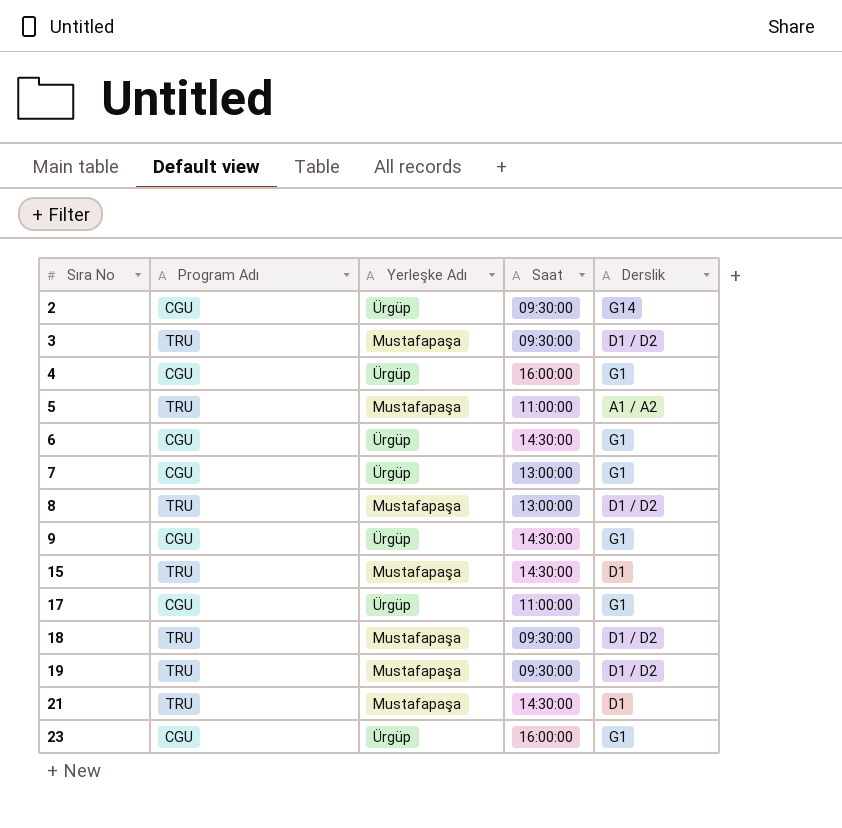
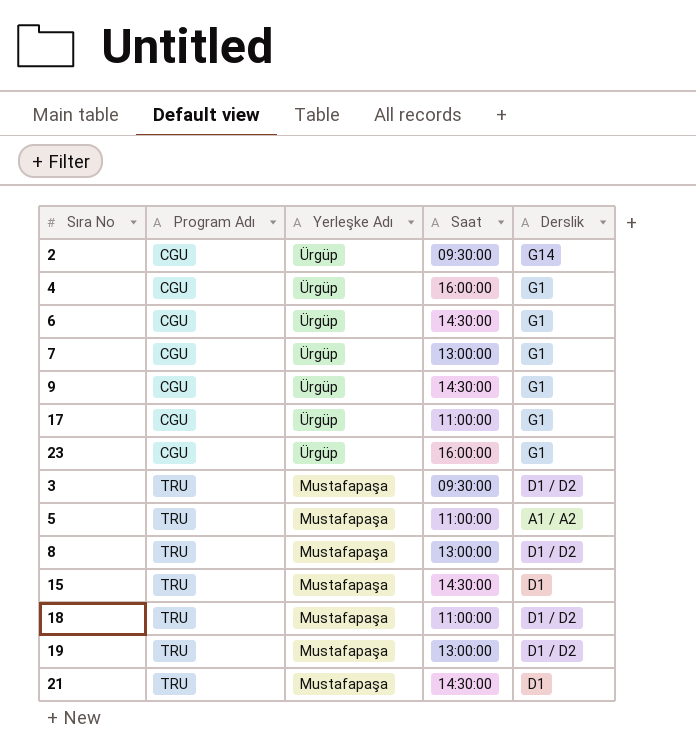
row order: Sıra No ascending -> Program Adı ascending
18 | Saat: 09:30:00 -> 11:00:00
19 | Saat: 09:30:00 -> 13:00:00

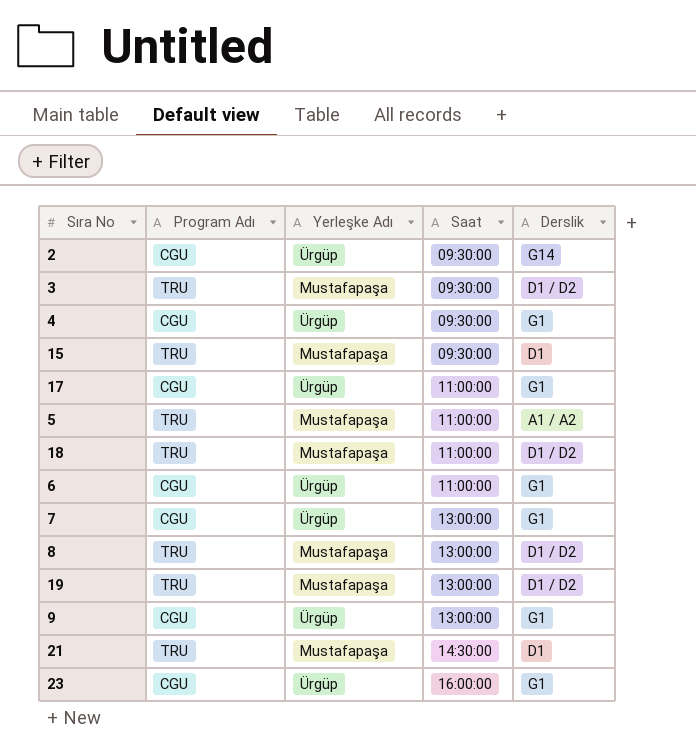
row order: Program Adı ascending -> Saat ascending
4 | Saat: 16:00:00 -> 09:30:00
15 | Saat: 14:30:00 -> 09:30:00
6 | Saat: 14:30:00 -> 11:00:00
9 | Saat: 14:30:00 -> 13:00:00

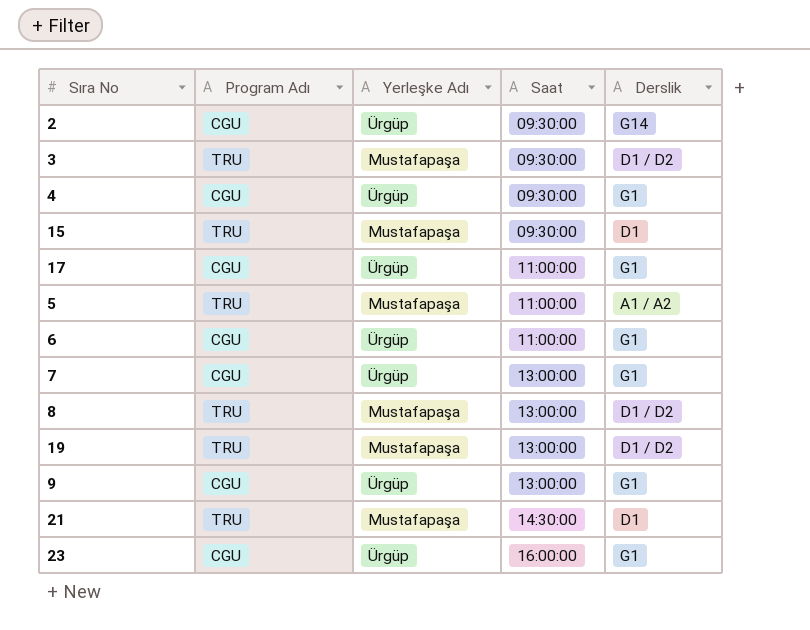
row 18: TRU | Mustafapaşa | 11:00:00 | D1 / D2 -> none

